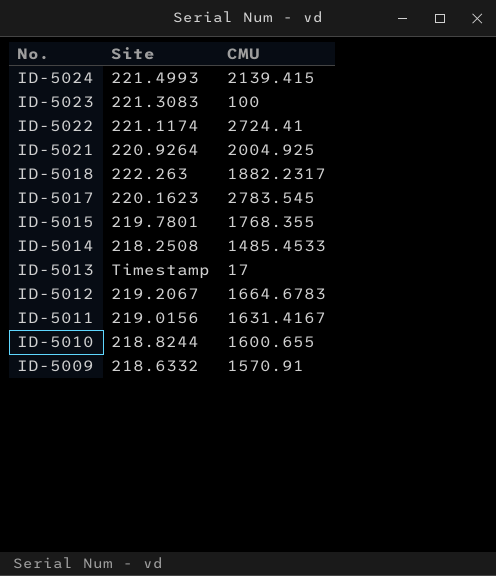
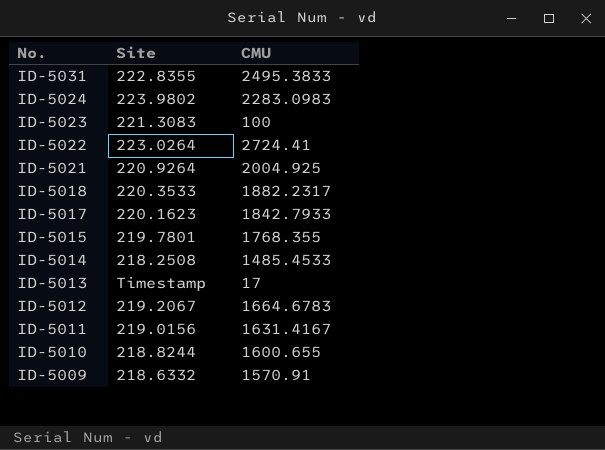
row ID-5031: none -> 222.8355 | 2495.3833
ID-5024 | Site: 221.4993 -> 223.9802
ID-5024 | CMU: 2139.415 -> 2283.0983
ID-5022 | Site: 221.1174 -> 223.0264
ID-5018 | Site: 222.263 -> 220.3533
ID-5017 | CMU: 2783.545 -> 1842.7933

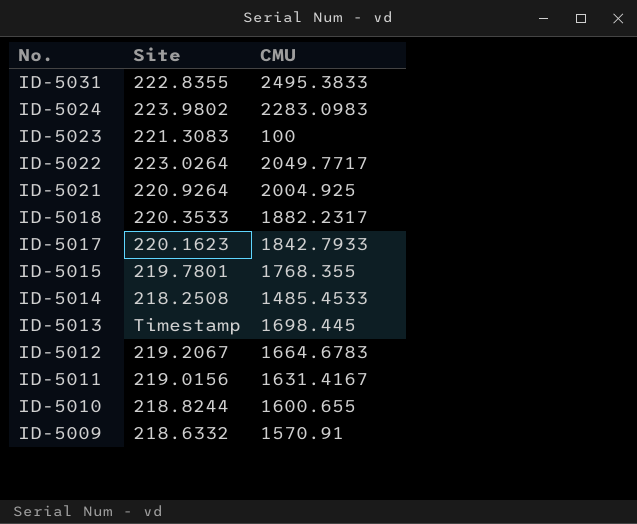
ID-5022 | CMU: 2724.41 -> 2049.7717
ID-5013 | CMU: 17 -> 1698.445

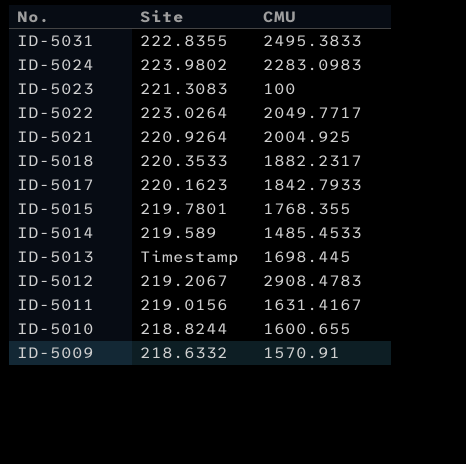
ID-5014 | Site: 218.2508 -> 219.589
ID-5012 | CMU: 1664.6783 -> 2908.4783

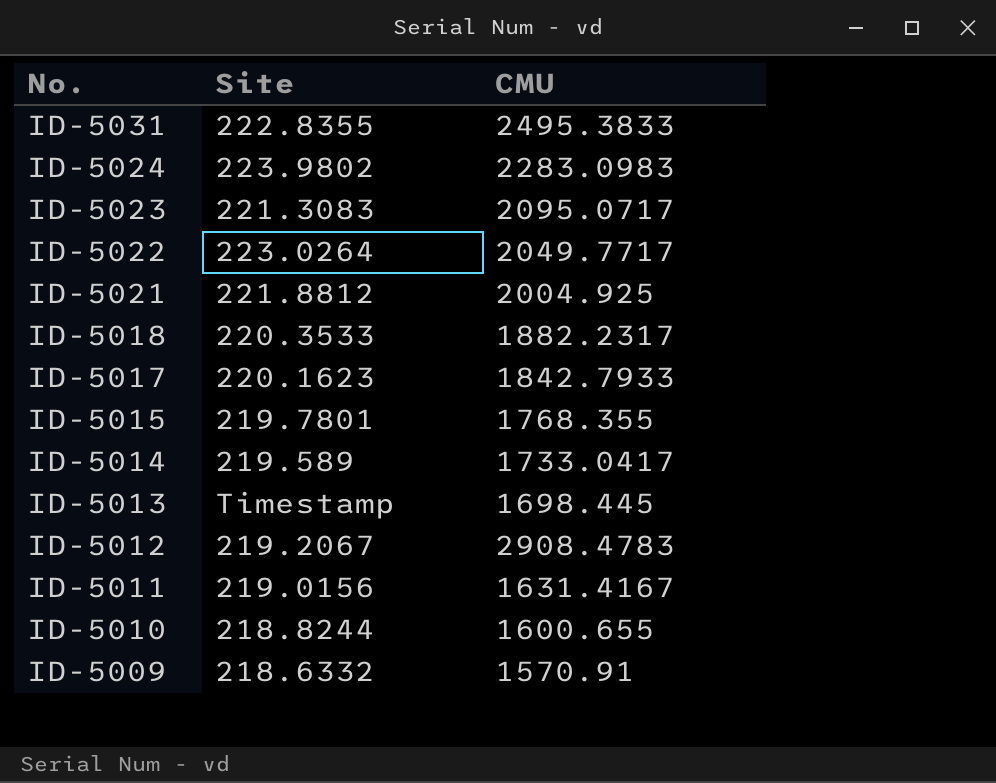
ID-5023 | CMU: 100 -> 2095.0717
ID-5021 | Site: 220.9264 -> 221.8812
ID-5014 | CMU: 1485.4533 -> 1733.0417

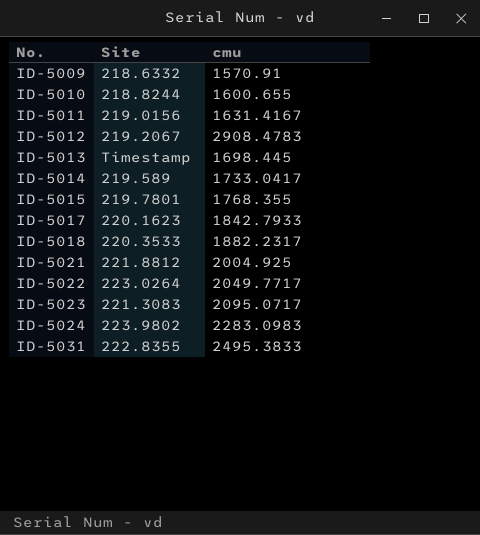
row order: No. descending -> No. ascending
column name: CMU -> cmu

